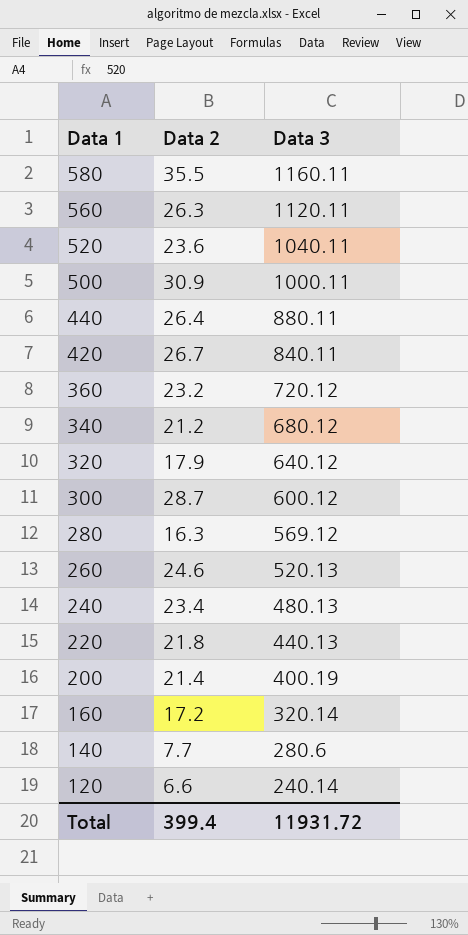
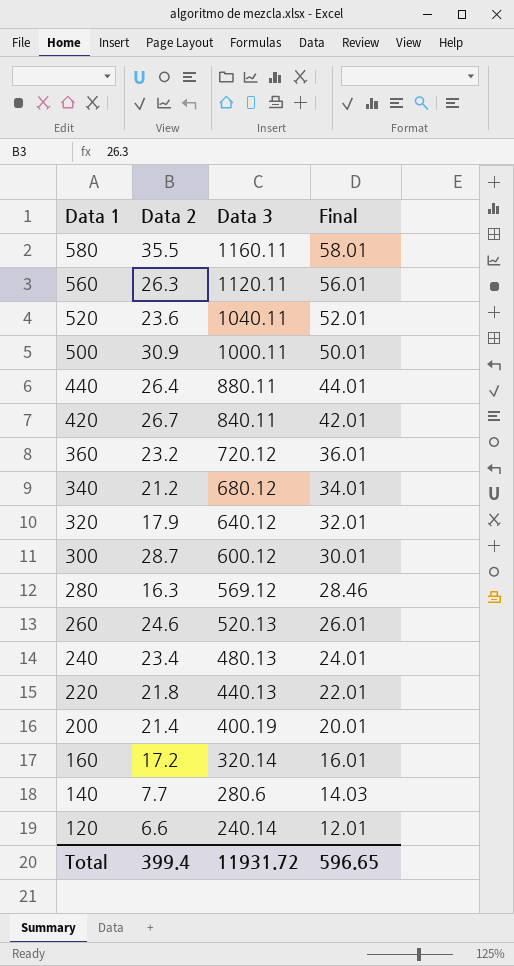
column Final | formula: none -> [Data 3] * 0.05

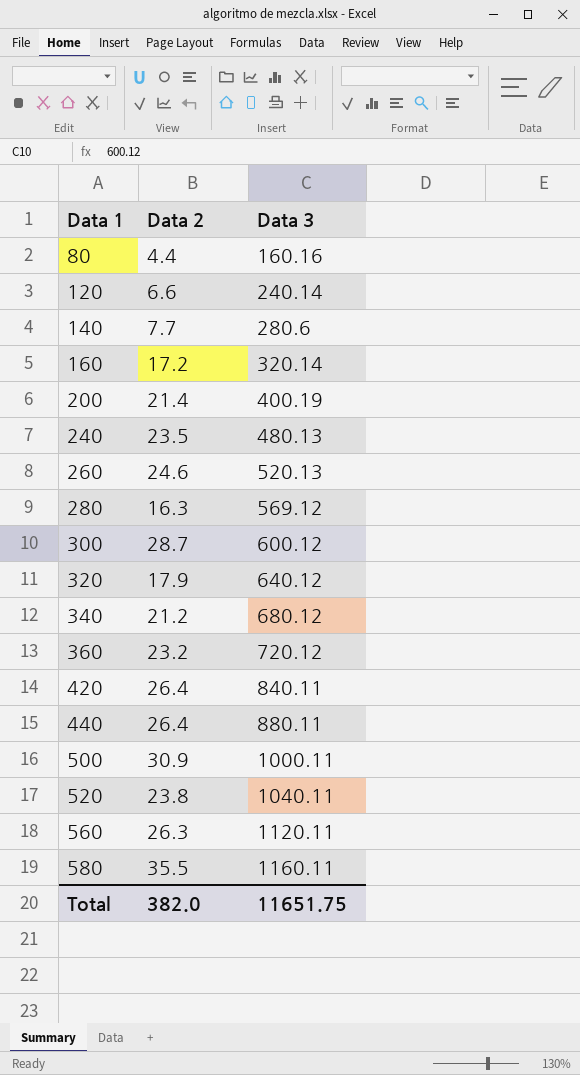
row order: Data 1 descending -> Data 1 ascending
column Final | formula: [Data 3] * 0.05 -> none
row 220: 21.8 | 440.13 | 22.01 -> none
row 80: none -> 4.4 | 160.16
240 | Data 2: 23.4 -> 23.5
420 | Data 2: 26.7 -> 26.4
520 | Data 2: 23.6 -> 23.8
Total | Data 2: 399.4 -> 382.0
Total | Data 3: 11931.72 -> 11651.75

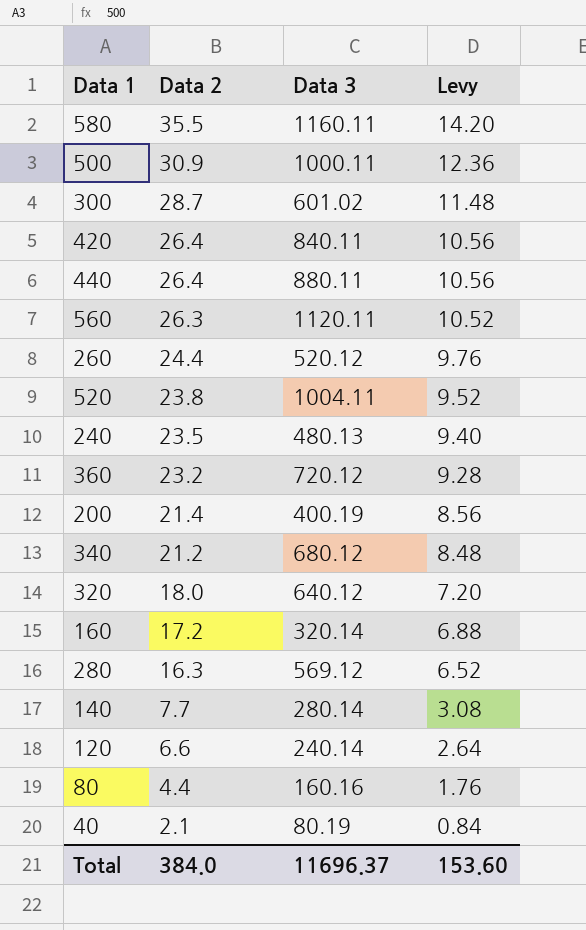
row order: Data 1 ascending -> Data 2 descending
column Levy | formula: none -> [Data 2] * 0.4
300 | Data 3: 600.12 -> 601.02
260 | Data 2: 24.6 -> 24.4
260 | Data 3: 520.13 -> 520.12
520 | Data 3: 1040.11 -> 1004.11
320 | Data 2: 17.9 -> 18.0
140 | Data 3: 280.6 -> 280.14
row 40: none -> 2.1 | 80.19 | 0.84
Total | Data 2: 382.0 -> 384.0
Total | Data 3: 11651.75 -> 11696.37

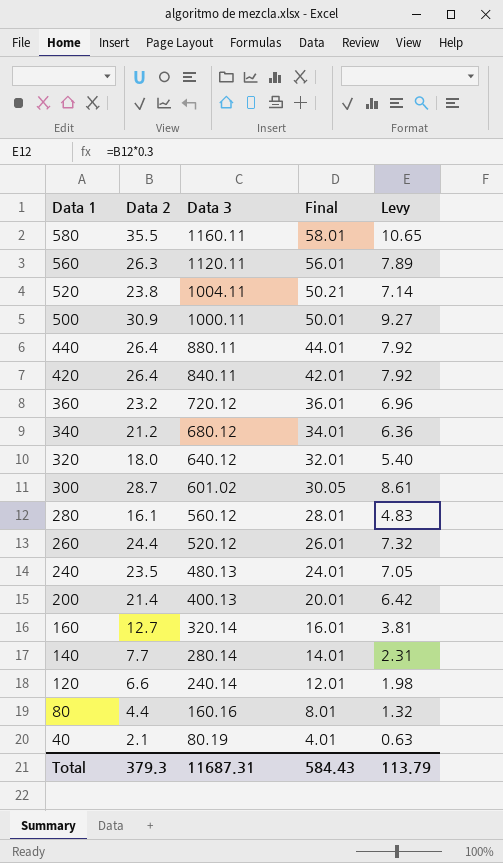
row order: Data 2 descending -> Data 1 descending
column Final | formula: none -> [Data 3] * 0.05
column Levy | formula: [Data 2] * 0.4 -> [Data 2] * 0.3
280 | Data 2: 16.3 -> 16.1
280 | Data 3: 569.12 -> 560.12
200 | Data 3: 400.19 -> 400.13
160 | Data 2: 17.2 -> 12.7
Total | Data 2: 384.0 -> 379.3
Total | Data 3: 11696.37 -> 11687.31
Total | Levy: 153.60 -> 113.79

